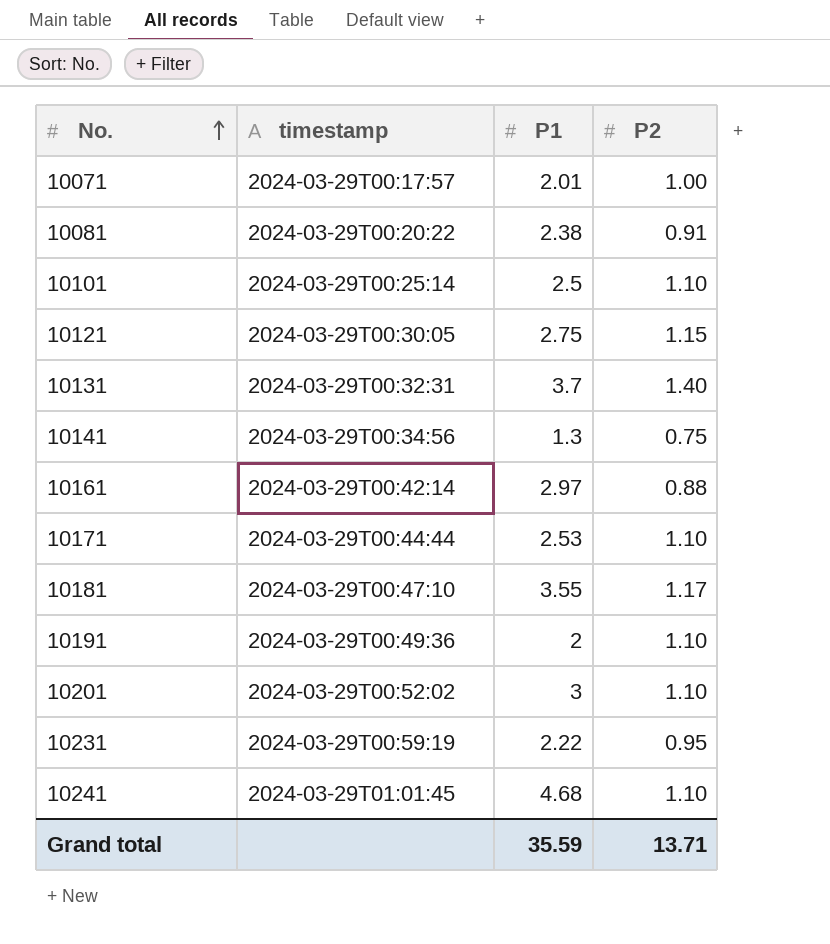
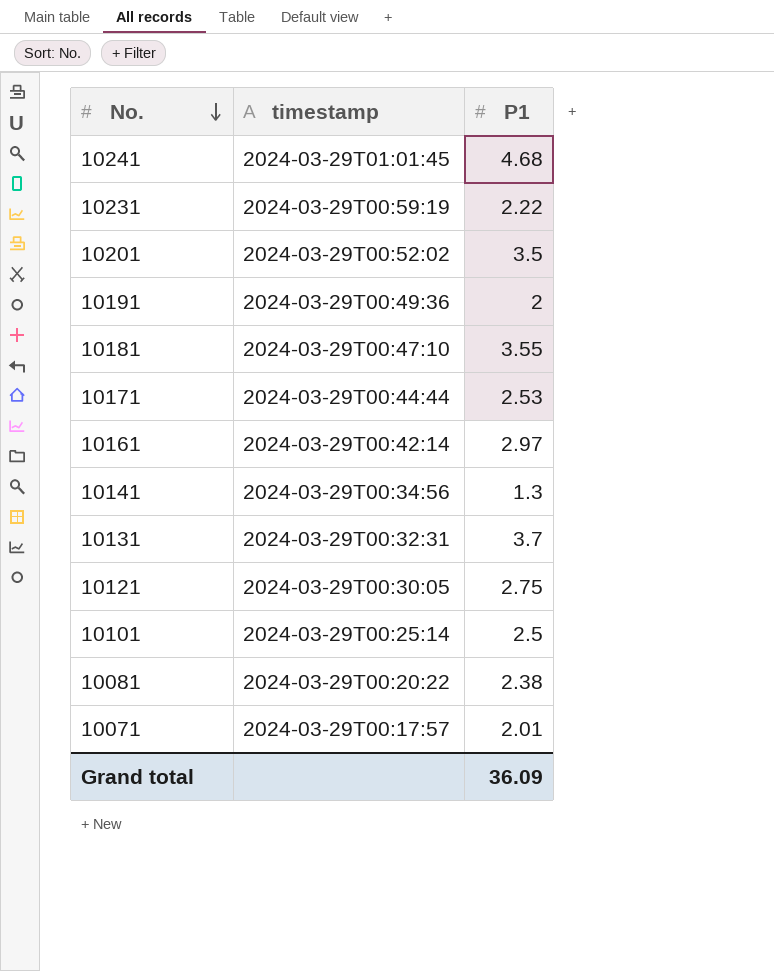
row order: No. ascending -> No. descending
column P2 | position: 4 -> none
10201 | P1: 3 -> 3.5
Grand total | P1: 35.59 -> 36.09

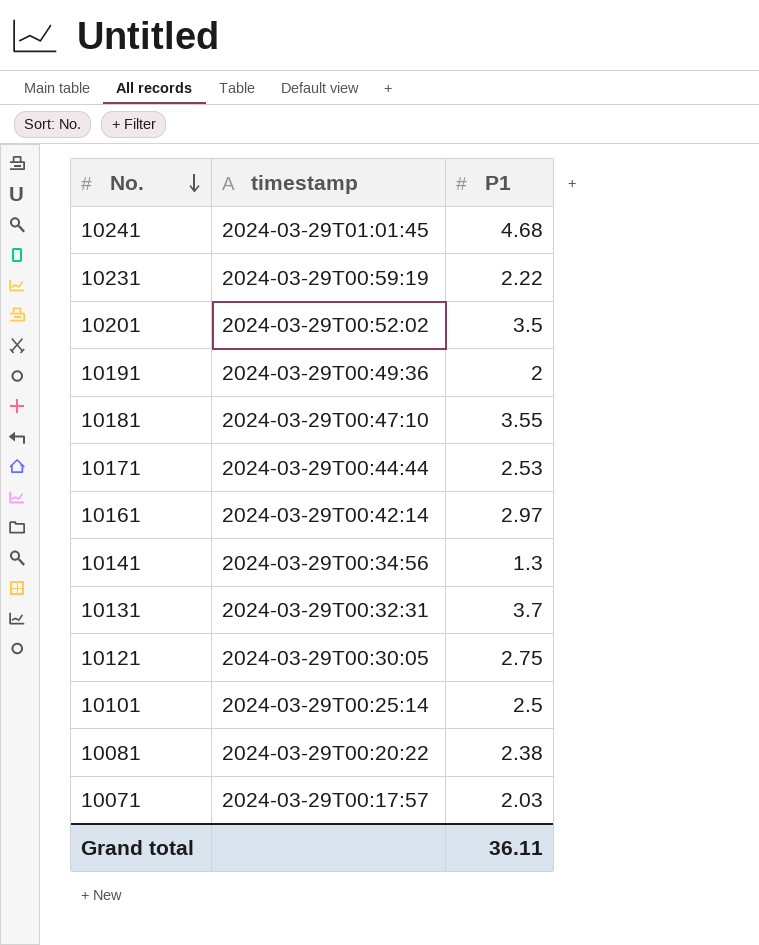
10071 | P1: 2.01 -> 2.03
Grand total | P1: 36.09 -> 36.11

